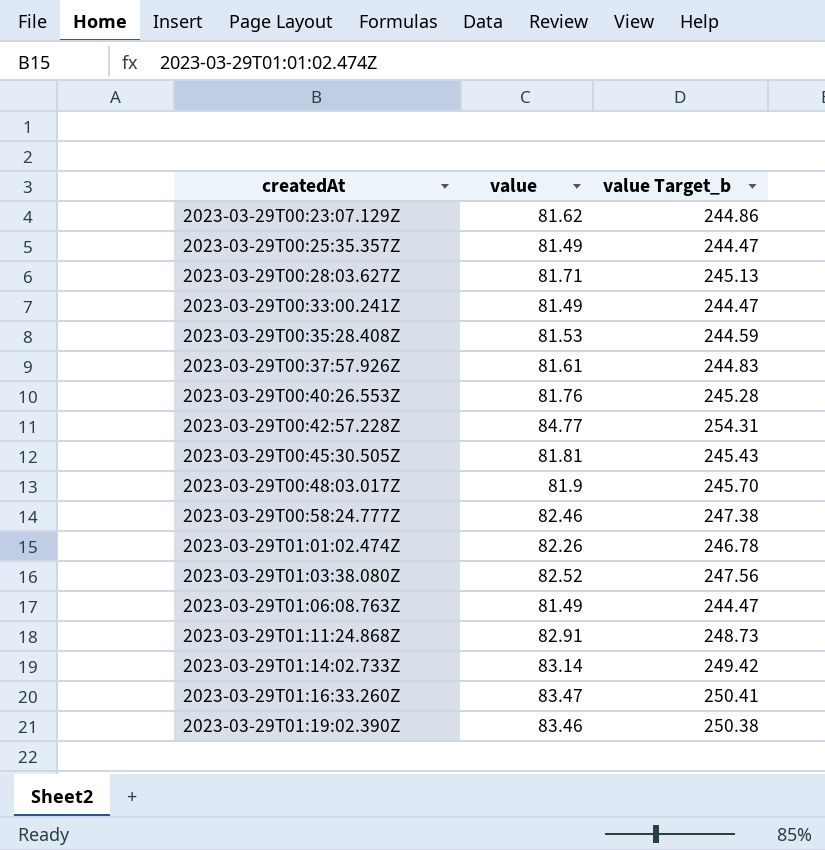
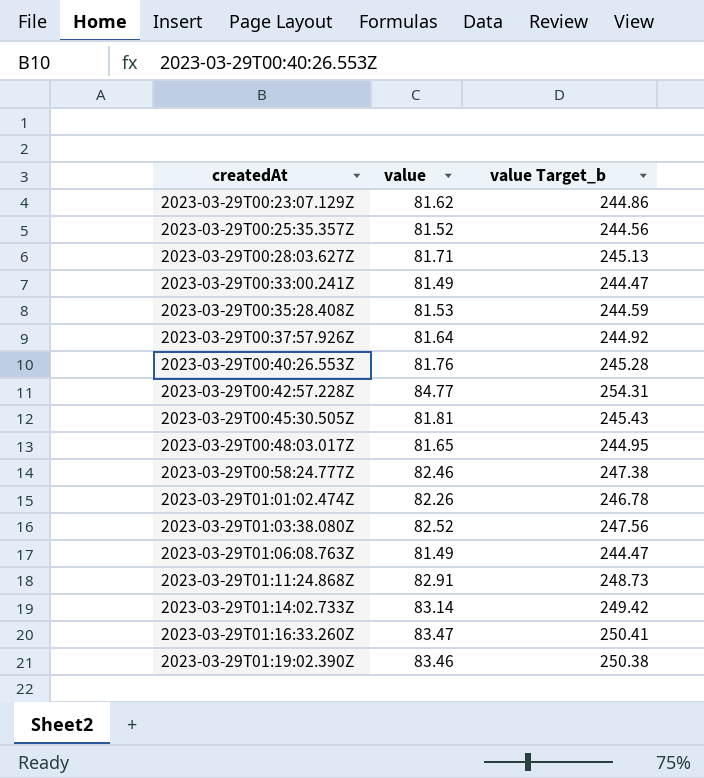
2023-03-29T00:25:35.357Z | value: 81.49 -> 81.52
2023-03-29T00:25:35.357Z | value Target_b: 244.47 -> 244.56
2023-03-29T00:37:57.926Z | value: 81.61 -> 81.64
2023-03-29T00:37:57.926Z | value Target_b: 244.83 -> 244.92
2023-03-29T00:48:03.017Z | value: 81.9 -> 81.65
2023-03-29T00:48:03.017Z | value Target_b: 245.70 -> 244.95

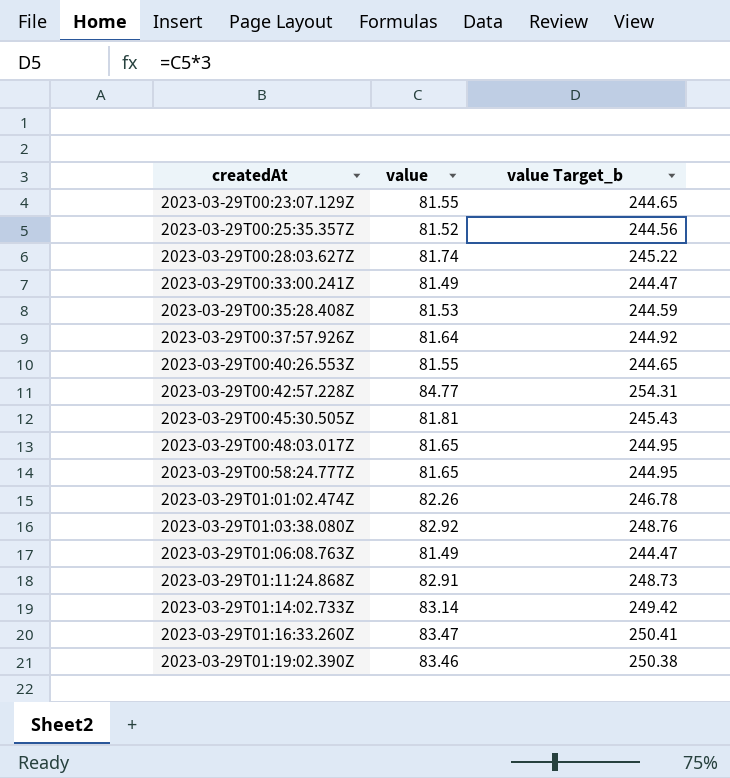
2023-03-29T00:23:07.129Z | value: 81.62 -> 81.55
2023-03-29T00:23:07.129Z | value Target_b: 244.86 -> 244.65
2023-03-29T00:28:03.627Z | value: 81.71 -> 81.74
2023-03-29T00:28:03.627Z | value Target_b: 245.13 -> 245.22
2023-03-29T00:40:26.553Z | value: 81.76 -> 81.55
2023-03-29T00:40:26.553Z | value Target_b: 245.28 -> 244.65
2023-03-29T00:58:24.777Z | value: 82.46 -> 81.65
2023-03-29T00:58:24.777Z | value Target_b: 247.38 -> 244.95
2023-03-29T01:03:38.080Z | value: 82.52 -> 82.92
2023-03-29T01:03:38.080Z | value Target_b: 247.56 -> 248.76

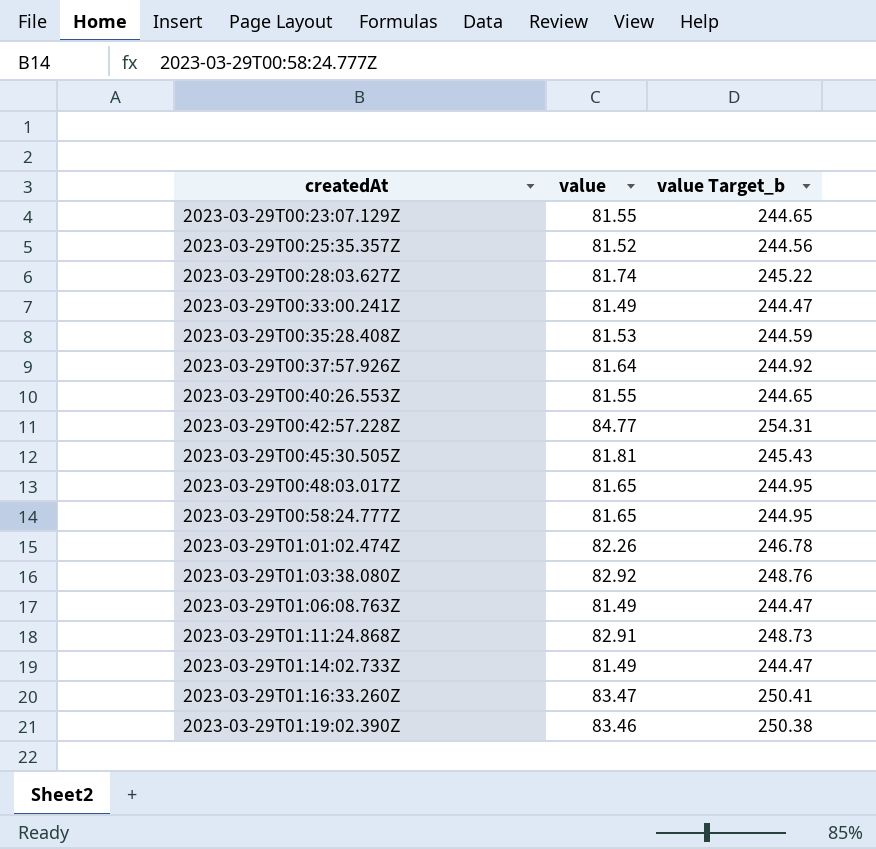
2023-03-29T01:14:02.733Z | value: 83.14 -> 81.49
2023-03-29T01:14:02.733Z | value Target_b: 249.42 -> 244.47

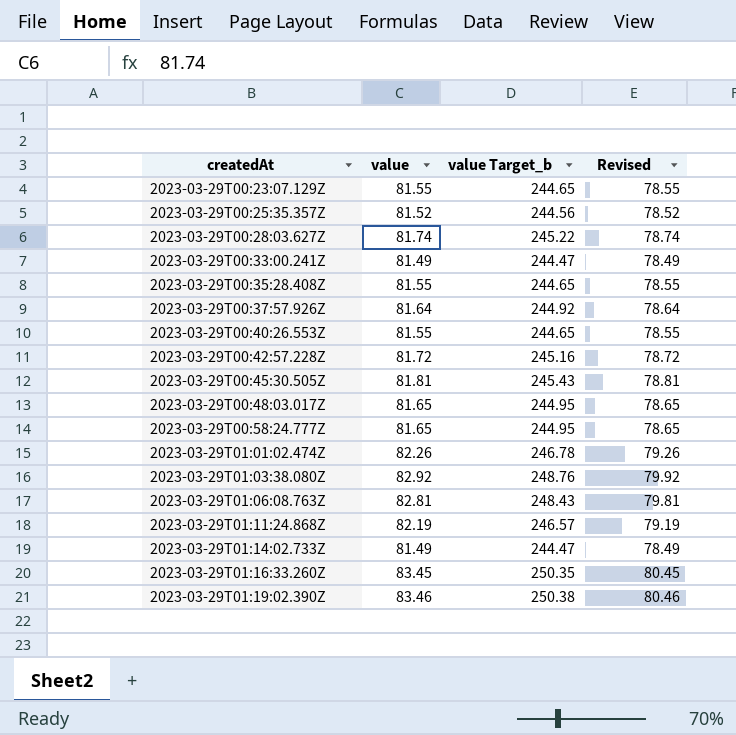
column Revised | formula: none -> [value] - 3
2023-03-29T00:35:28.408Z | value: 81.53 -> 81.55
2023-03-29T00:35:28.408Z | value Target_b: 244.59 -> 244.65
2023-03-29T00:42:57.228Z | value: 84.77 -> 81.72
2023-03-29T00:42:57.228Z | value Target_b: 254.31 -> 245.16
2023-03-29T01:06:08.763Z | value: 81.49 -> 82.81
2023-03-29T01:06:08.763Z | value Target_b: 244.47 -> 248.43
2023-03-29T01:11:24.868Z | value: 82.91 -> 82.19
2023-03-29T01:11:24.868Z | value Target_b: 248.73 -> 246.57
2023-03-29T01:16:33.260Z | value: 83.47 -> 83.45
2023-03-29T01:16:33.260Z | value Target_b: 250.41 -> 250.35

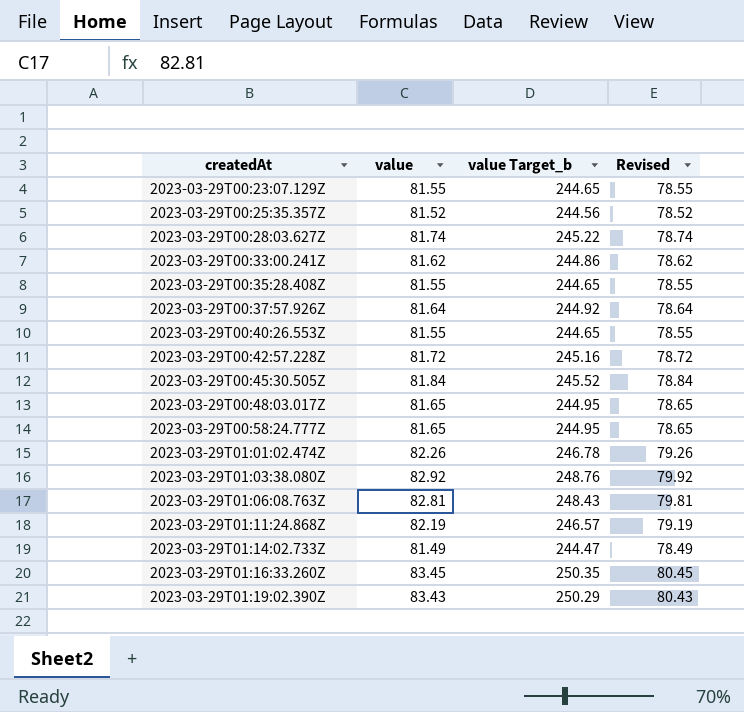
2023-03-29T00:33:00.241Z | value: 81.49 -> 81.62
2023-03-29T00:33:00.241Z | value Target_b: 244.47 -> 244.86
2023-03-29T00:33:00.241Z | Revised: 78.49 -> 78.62
2023-03-29T00:45:30.505Z | value: 81.81 -> 81.84
2023-03-29T00:45:30.505Z | value Target_b: 245.43 -> 245.52
2023-03-29T00:45:30.505Z | Revised: 78.81 -> 78.84
2023-03-29T01:19:02.390Z | value: 83.46 -> 83.43
2023-03-29T01:19:02.390Z | value Target_b: 250.38 -> 250.29
2023-03-29T01:19:02.390Z | Revised: 80.46 -> 80.43

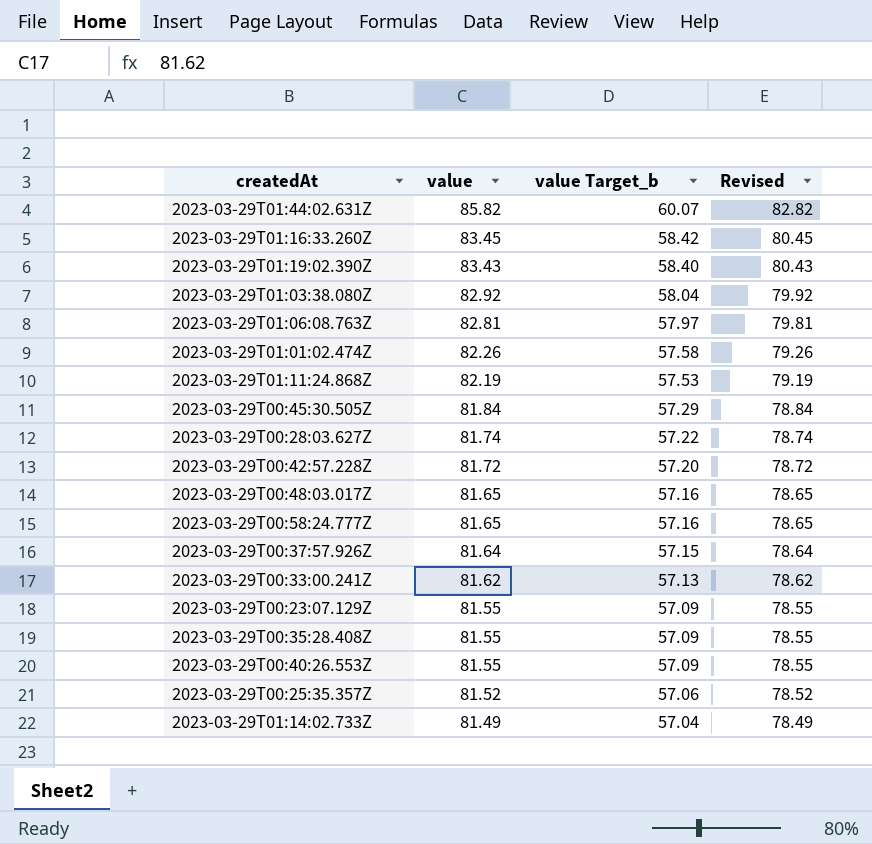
row order: createdAt ascending -> value descending
column value Target_b | formula: [value] * 3 -> [value] * 0.7
row 2023-03-29T01:44:02.631Z: none -> 85.82 | 60.07 | 82.82

